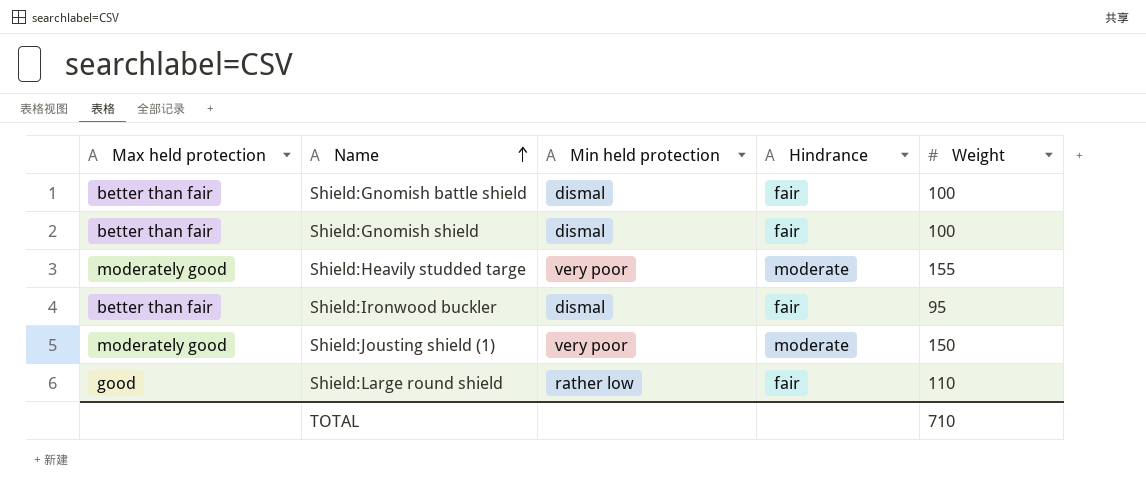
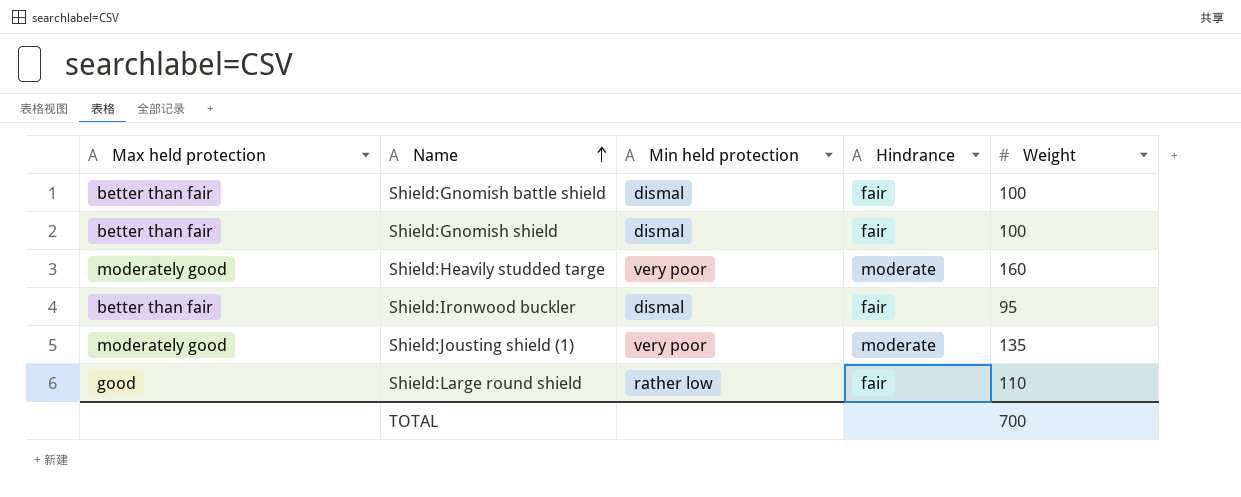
Shield:Heavily studded targe | Weight: 155 -> 160
Shield:Jousting shield (1) | Weight: 150 -> 135
TOTAL | Weight: 710 -> 700

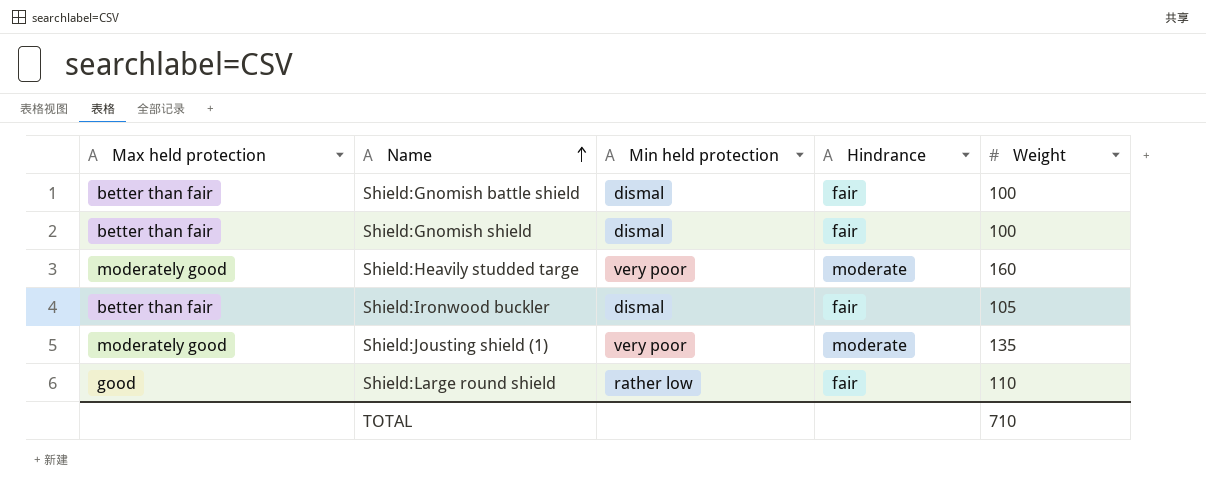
Shield:Ironwood buckler | Weight: 95 -> 105
TOTAL | Weight: 700 -> 710

